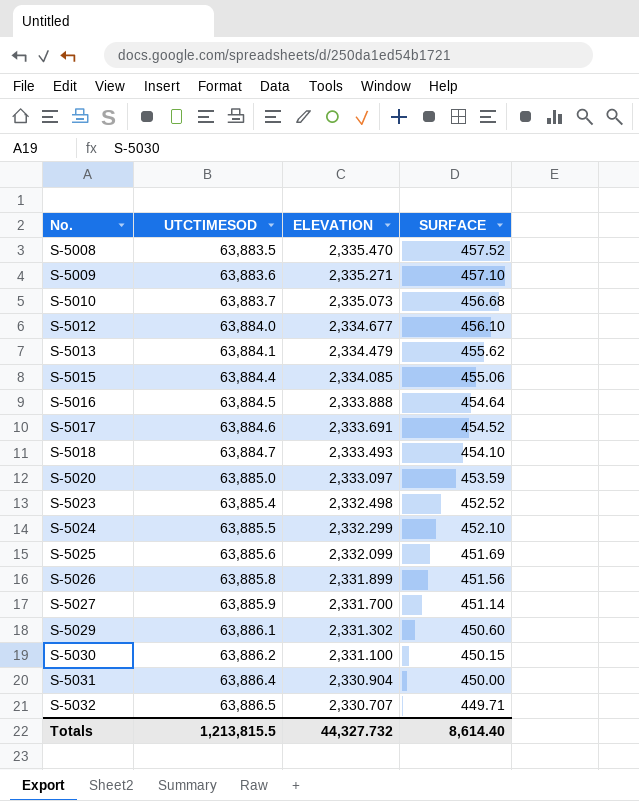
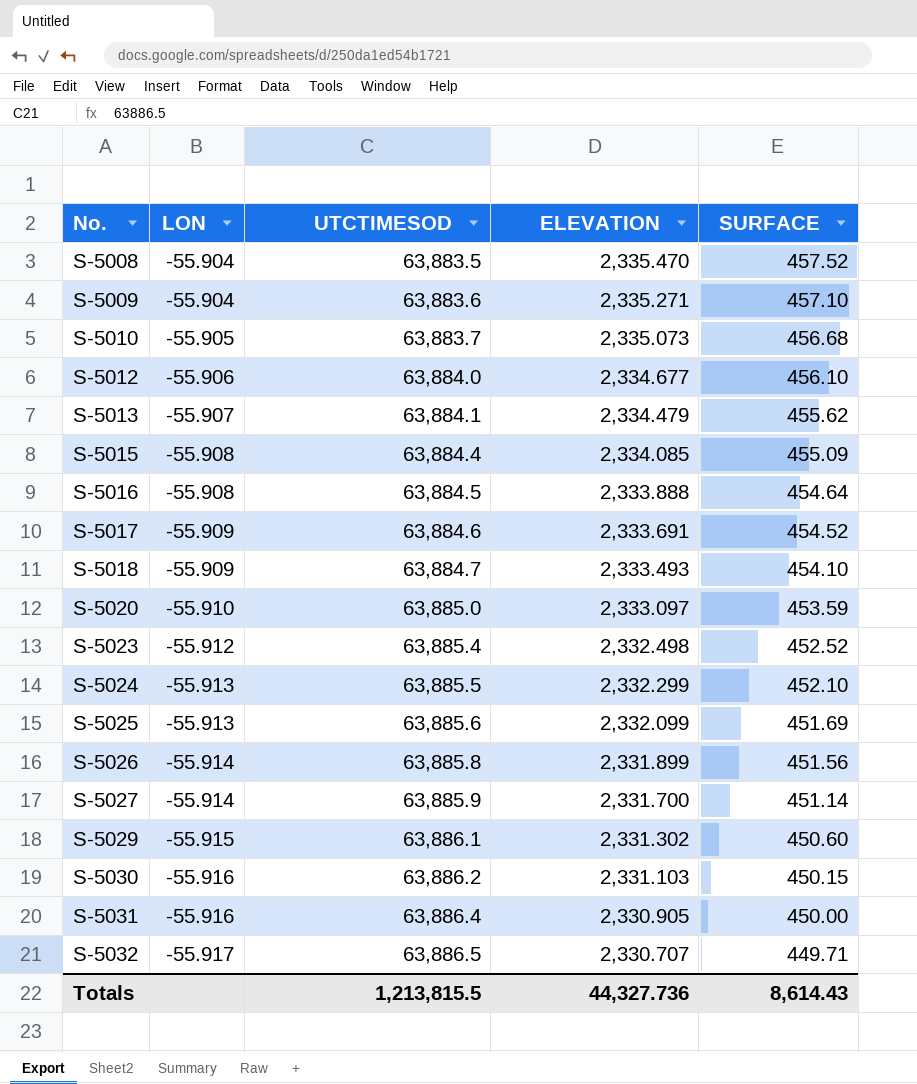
column LON | position: none -> 2
S-5015 | SURFACE: 455.06 -> 455.09
S-5030 | ELEVATION: 2,331.100 -> 2,331.103
S-5031 | ELEVATION: 2,330.904 -> 2,330.905
Totals | ELEVATION: 44,327.732 -> 44,327.736
Totals | SURFACE: 8,614.40 -> 8,614.43

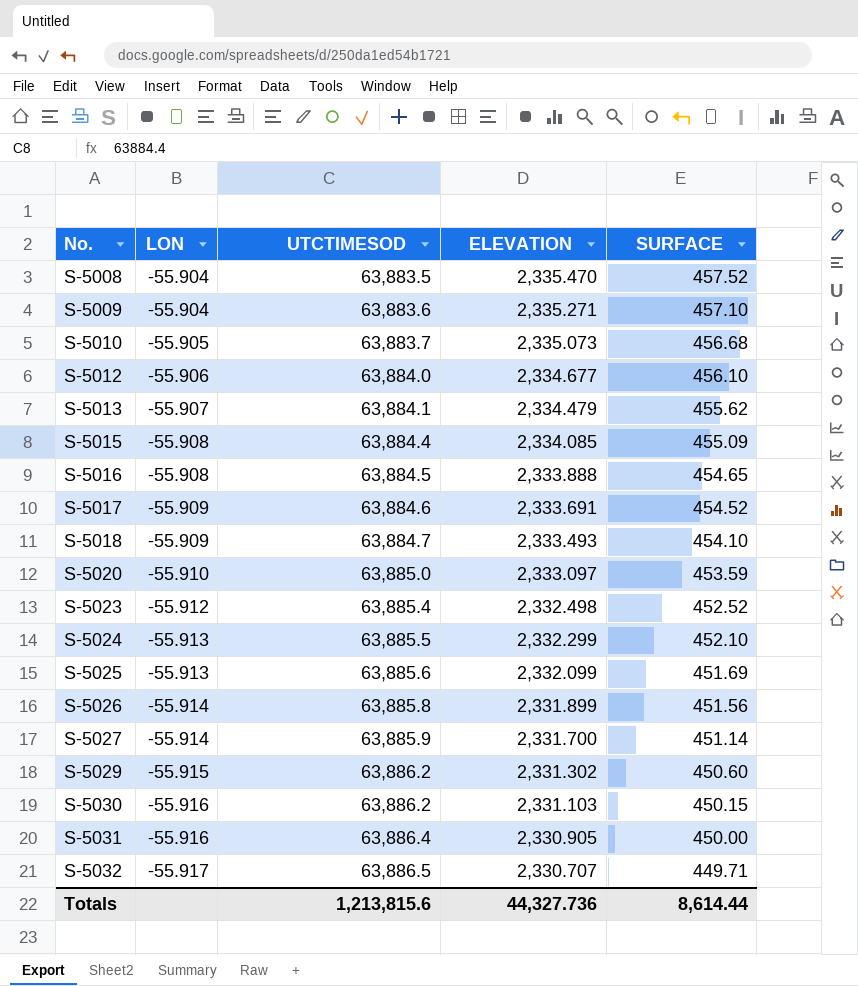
S-5016 | SURFACE: 454.64 -> 454.65
S-5029 | UTCTIMESOD: 63,886.1 -> 63,886.2
Totals | UTCTIMESOD: 1,213,815.5 -> 1,213,815.6
Totals | SURFACE: 8,614.43 -> 8,614.44

